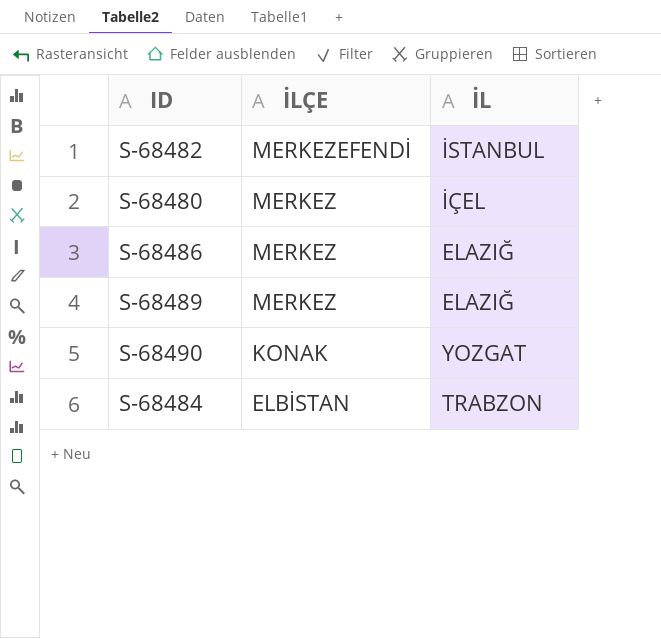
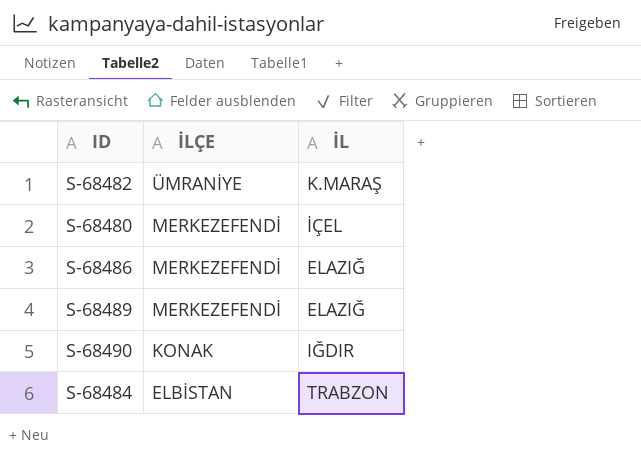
S-68482 | İLÇE: MERKEZEFENDİ -> ÜMRANİYE
S-68482 | İL: İSTANBUL -> K.MARAŞ
S-68480 | İLÇE: MERKEZ -> MERKEZEFENDİ
S-68486 | İLÇE: MERKEZ -> MERKEZEFENDİ
S-68489 | İLÇE: MERKEZ -> MERKEZEFENDİ
S-68490 | İL: YOZGAT -> IĞDIR

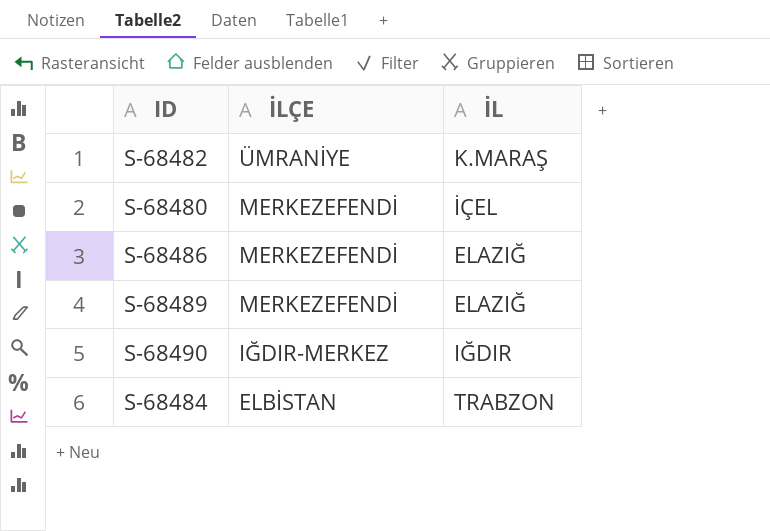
S-68490 | İLÇE: KONAK -> IĞDIR-MERKEZ

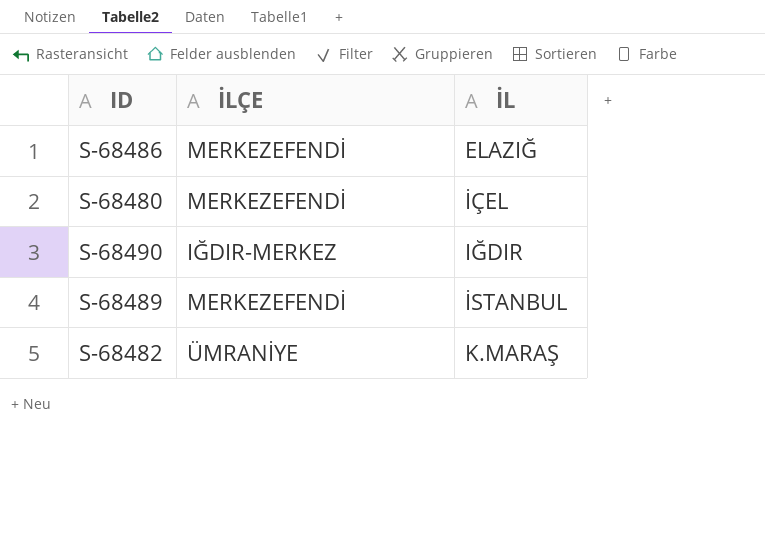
row order: İLÇE descending -> İL ascending
row S-68484: ELBİSTAN | TRABZON -> none
S-68489 | İL: ELAZIĞ -> İSTANBUL

